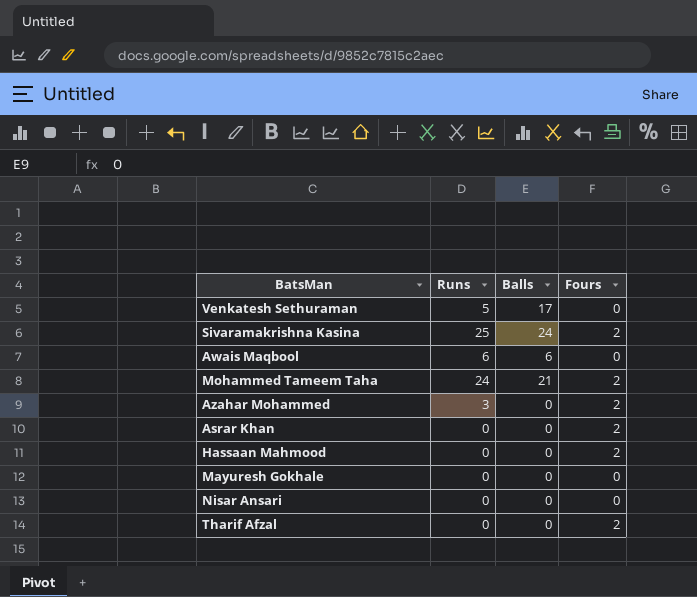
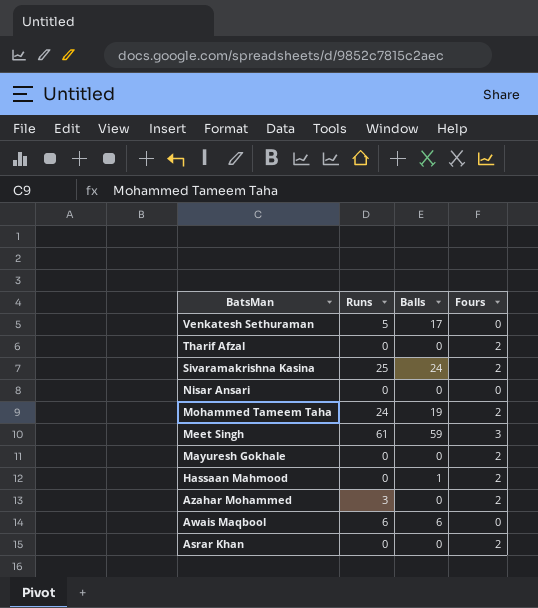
row order: none -> BatsMan descending
Mohammed Tameem Taha | Balls: 21 -> 19
row Meet Singh: none -> 61 | 59 | 3
Mayuresh Gokhale | Fours: 0 -> 2
Hassaan Mahmood | Balls: 0 -> 1

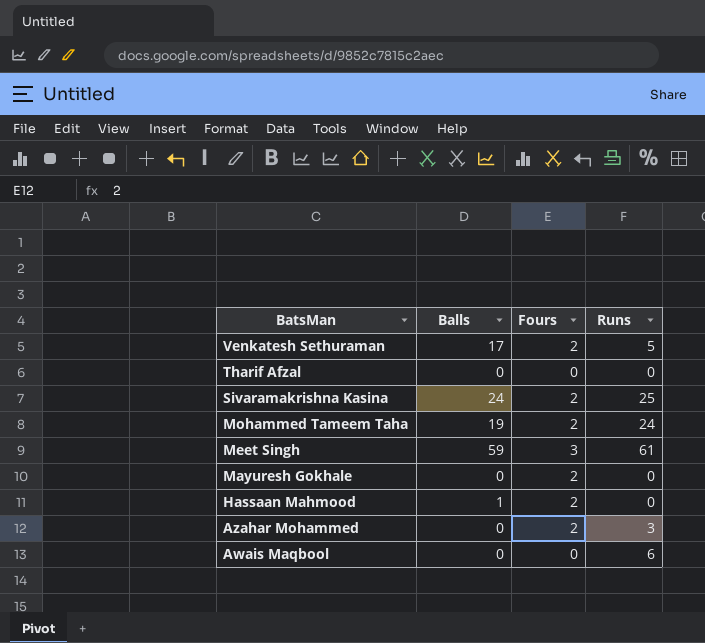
column Runs | position: 2 -> 4
row Nisar Ansari: 0 | 0 | 0 -> none
row Asrar Khan: 0 | 0 | 2 -> none
Venkatesh Sethuraman | Fours: 0 -> 2
Tharif Afzal | Fours: 2 -> 0
Awais Maqbool | Balls: 6 -> 0

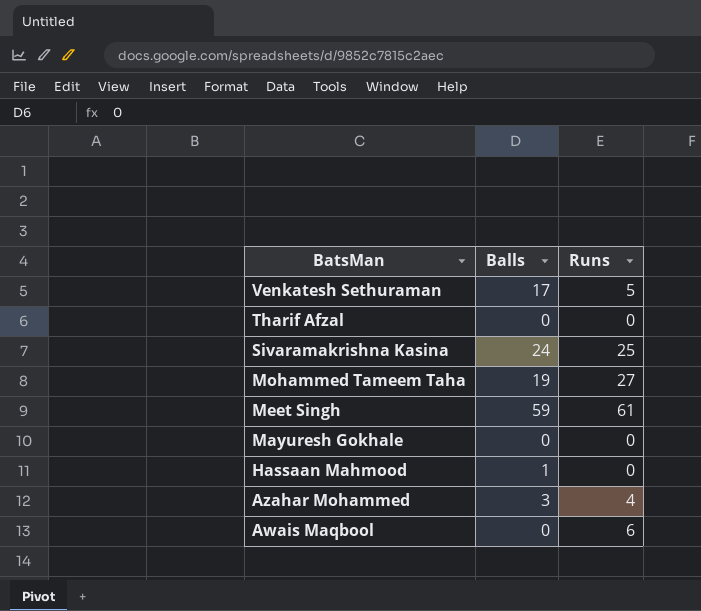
column Fours | position: 3 -> none
Mohammed Tameem Taha | Runs: 24 -> 27
Azahar Mohammed | Balls: 0 -> 3
Azahar Mohammed | Runs: 3 -> 4

